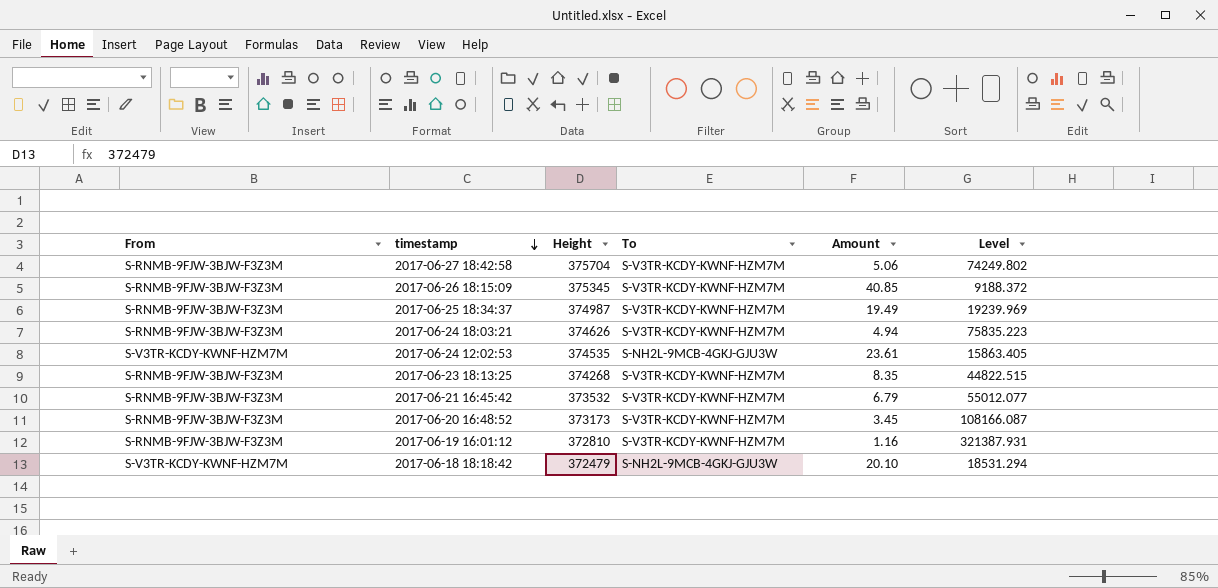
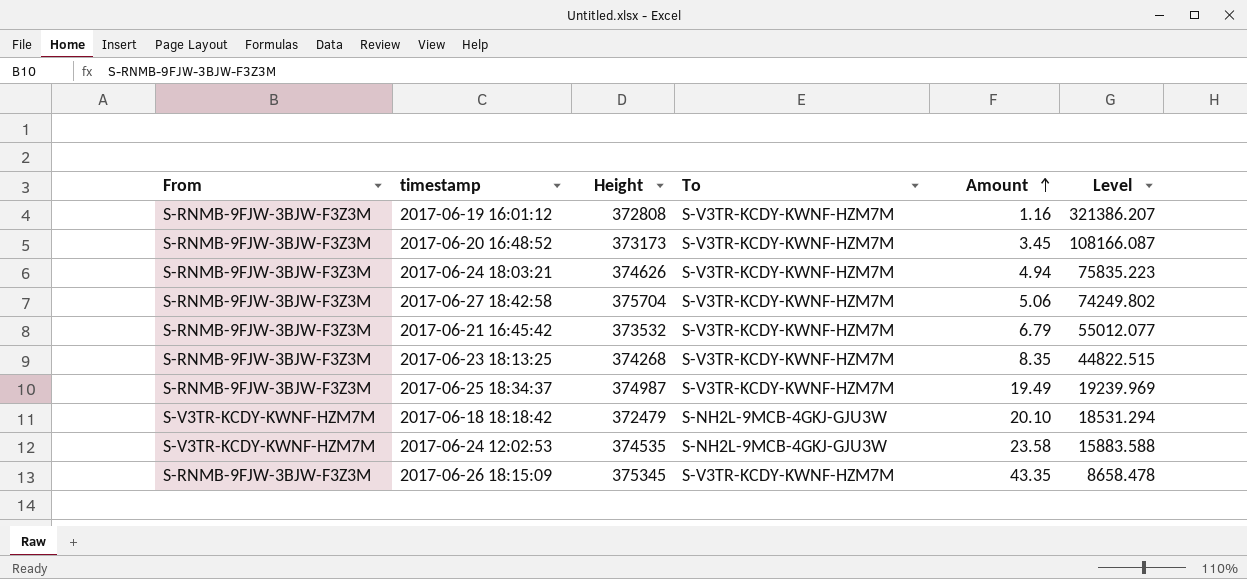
row order: timestamp descending -> Amount ascending
2017-06-19 16:01:12 | Height: 372810 -> 372808
2017-06-19 16:01:12 | Level: 321387.931 -> 321386.207
2017-06-24 12:02:53 | Amount: 23.61 -> 23.58
2017-06-24 12:02:53 | Level: 15863.405 -> 15883.588
2017-06-26 18:15:09 | Amount: 40.85 -> 43.35
2017-06-26 18:15:09 | Level: 9188.372 -> 8658.478

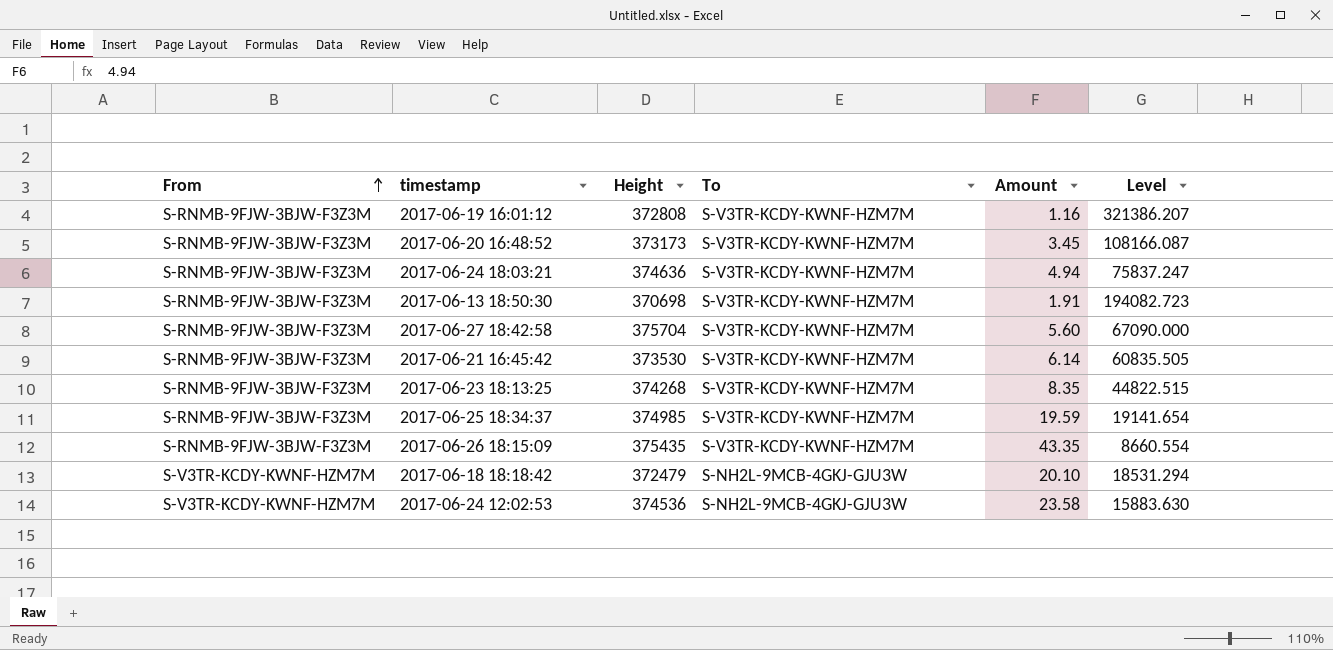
row order: Amount ascending -> From ascending
2017-06-24 18:03:21 | Height: 374626 -> 374636
2017-06-24 18:03:21 | Level: 75835.223 -> 75837.247
row 2017-06-13 18:50:30: none -> S-RNMB-9FJW-3BJW-F3Z3M | 370698 | S-V3TR-KCDY-KWNF-HZM7M | 1.91 | 194082.723
2017-06-27 18:42:58 | Amount: 5.06 -> 5.60
2017-06-27 18:42:58 | Level: 74249.802 -> 67090.000
2017-06-21 16:45:42 | Height: 373532 -> 373530
2017-06-21 16:45:42 | Amount: 6.79 -> 6.14
2017-06-21 16:45:42 | Level: 55012.077 -> 60835.505
2017-06-25 18:34:37 | Height: 374987 -> 374985
2017-06-25 18:34:37 | Amount: 19.49 -> 19.59
2017-06-25 18:34:37 | Level: 19239.969 -> 19141.654
2017-06-26 18:15:09 | Height: 375345 -> 375435
2017-06-26 18:15:09 | Level: 8658.478 -> 8660.554
2017-06-24 12:02:53 | Height: 374535 -> 374536
2017-06-24 12:02:53 | Level: 15883.588 -> 15883.630

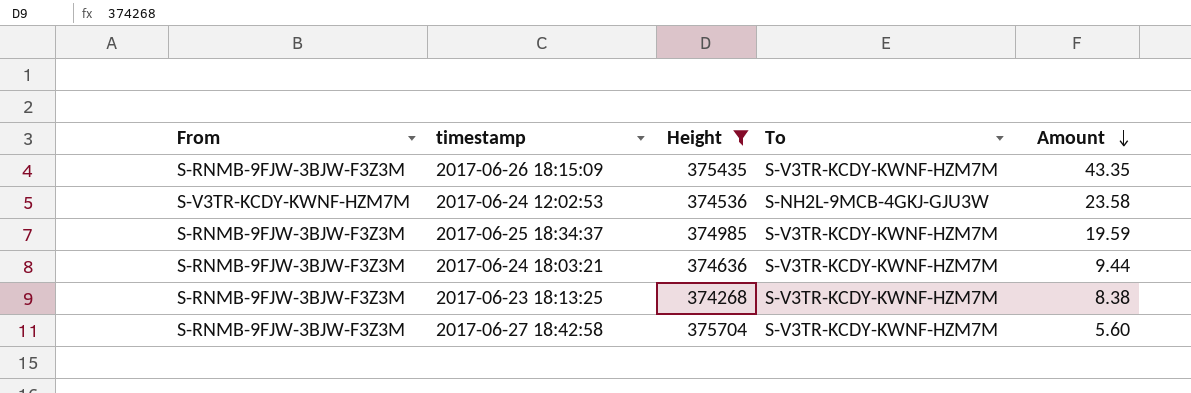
filter: none -> Height >= 374268
row order: From ascending -> Amount descending
column Level | formula: [Height] / [Amount] -> none
2017-06-24 18:03:21 | Amount: 4.94 -> 9.44
2017-06-23 18:13:25 | Amount: 8.35 -> 8.38

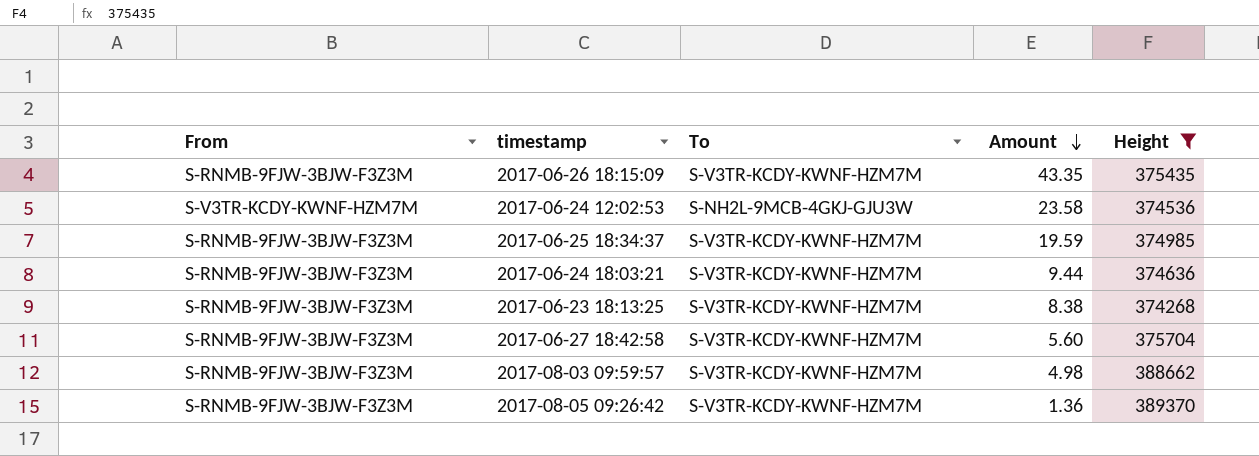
column Height | position: 3 -> 5
row 2017-08-03 09:59:57: none -> S-RNMB-9FJW-3BJW-F3Z3M | S-V3TR-KCDY-KWNF-HZM7M | 4.98 | 388662
row 2017-08-05 09:26:42: none -> S-RNMB-9FJW-3BJW-F3Z3M | S-V3TR-KCDY-KWNF-HZM7M | 1.36 | 389370

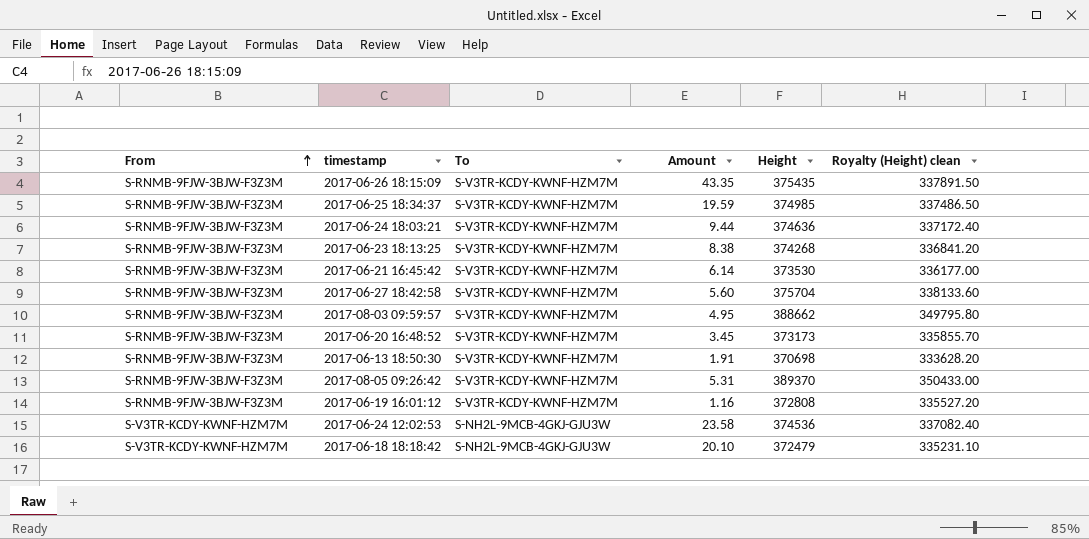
filter: Height >= 374268 -> none
row order: Amount descending -> From ascending
column Royalty (Height) clean | formula: none -> [Height] * 0.9
2017-08-03 09:59:57 | Amount: 4.98 -> 4.95
2017-08-05 09:26:42 | Amount: 1.36 -> 5.31

